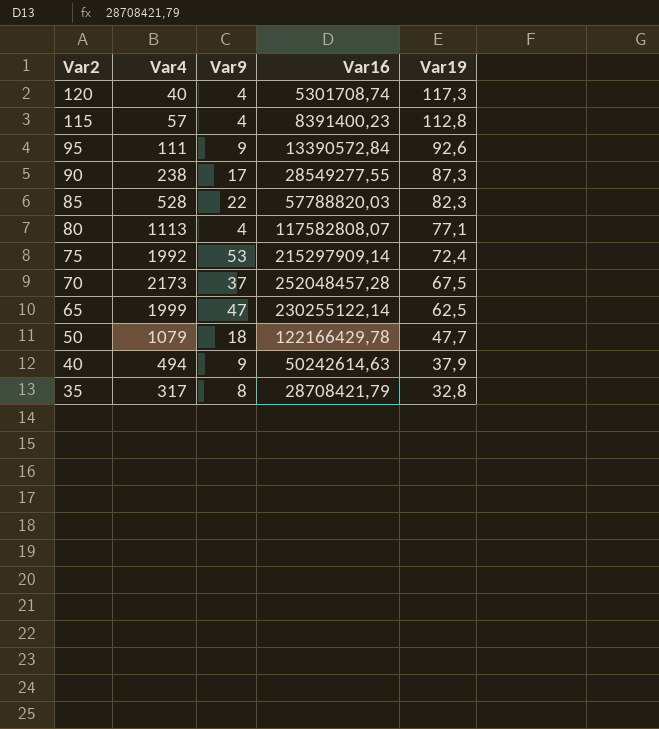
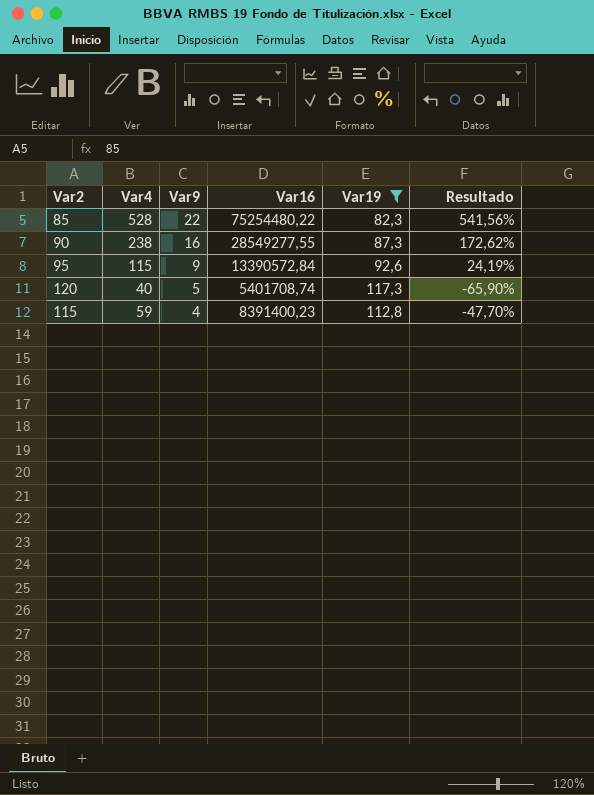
filter: none -> Var19 >= 82,3
row order: Var2 descending -> Var9 descending
column Resultado | formula: none -> ([Var4] - [Var19]) / [Var19]
85 | Var16: 57788820,03 -> 75254480,22
90 | Var9: 17 -> 16
95 | Var4: 111 -> 115
120 | Var9: 4 -> 5
120 | Var16: 5301708,74 -> 5401708,74
115 | Var4: 57 -> 59

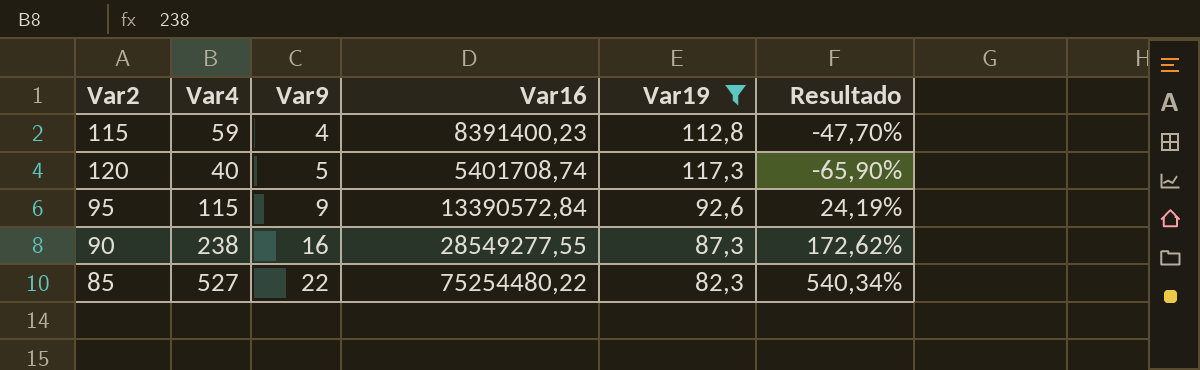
row order: Var9 descending -> Var9 ascending
85 | Var4: 528 -> 527
85 | Resultado: 541,56% -> 540,34%

